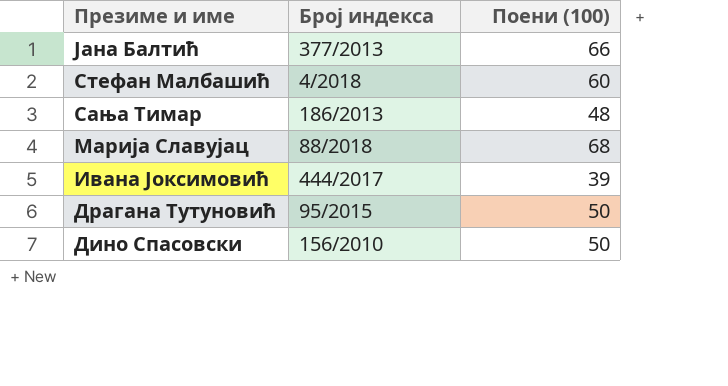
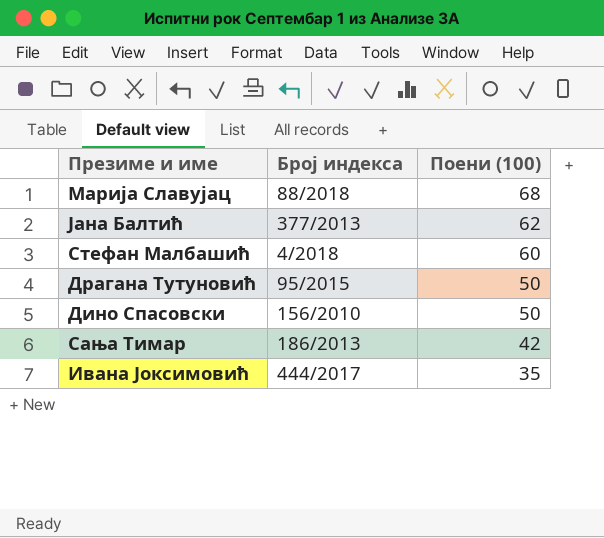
row order: Презиме и име descending -> Поени (100) descending
Јана Балтић | Поени (100): 66 -> 62
Сања Тимар | Поени (100): 48 -> 42
Ивана Јоксимовић | Поени (100): 39 -> 35

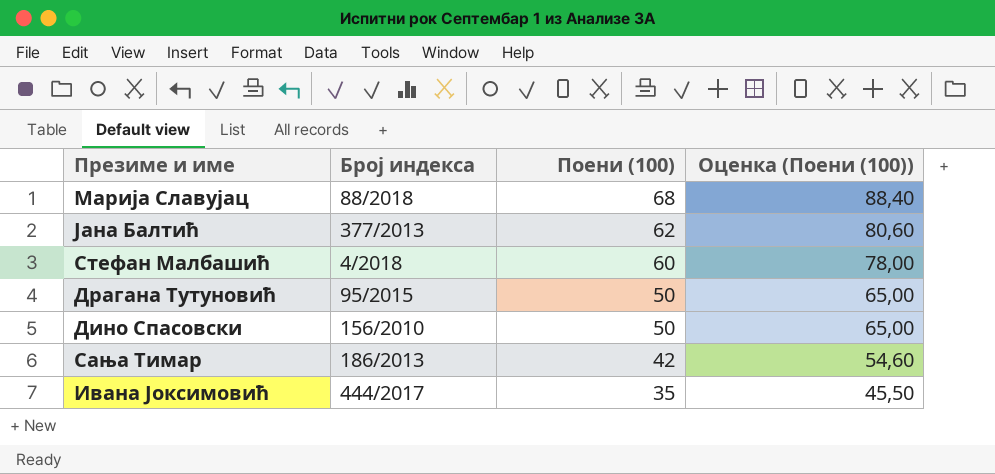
column Оценка (Поени (100)) | formula: none -> [Поени (100)] * 1,3

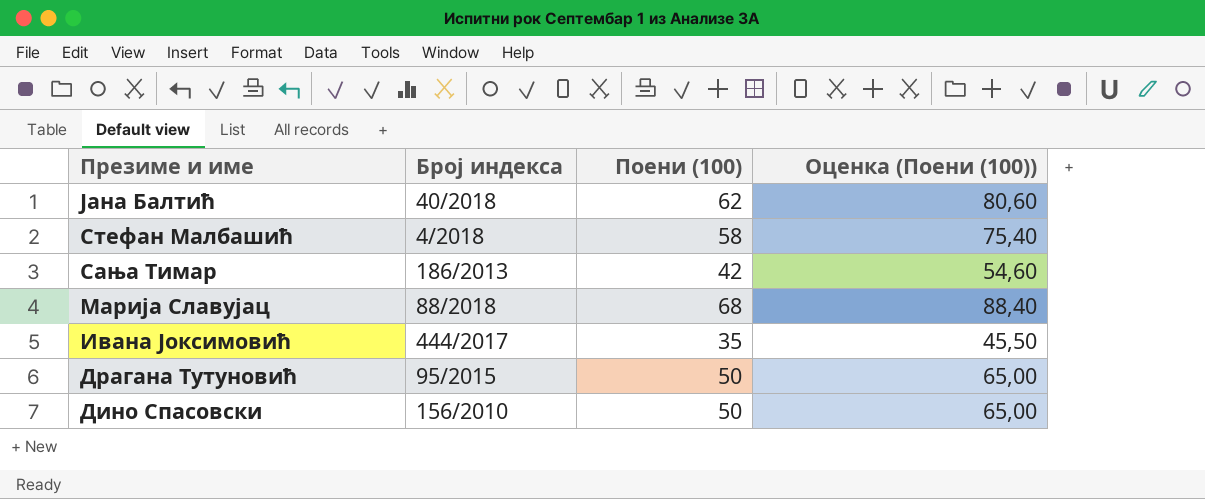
row order: Поени (100) descending -> Презиме и име descending
Јана Балтић | Број индекса: 377/2013 -> 40/2018
Стефан Малбашић | Поени (100): 60 -> 58
Стефан Малбашић | Оценка (Поени (100)): 78,00 -> 75,40

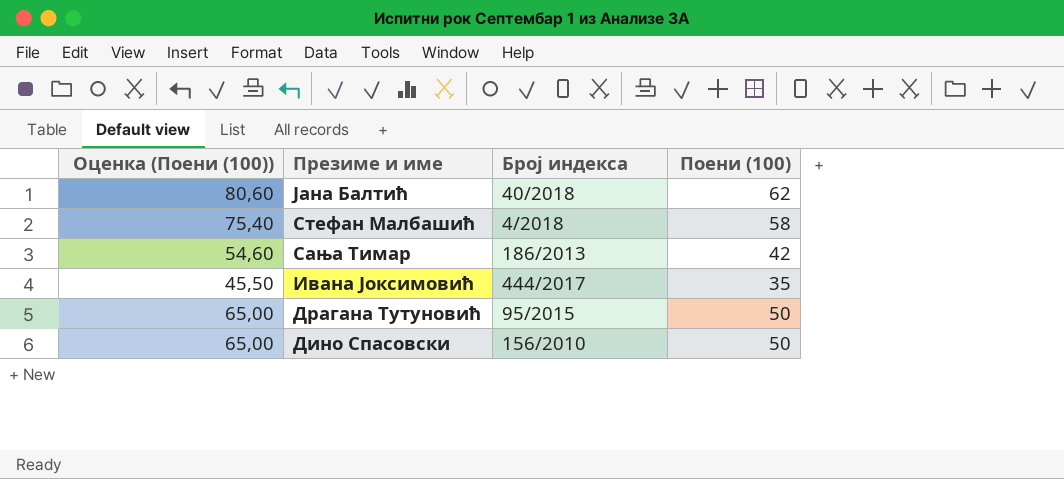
column Оценка (Поени (100)) | position: 4 -> 1
row Марија Славујац: 88/2018 | 68 | 88,40 -> none

